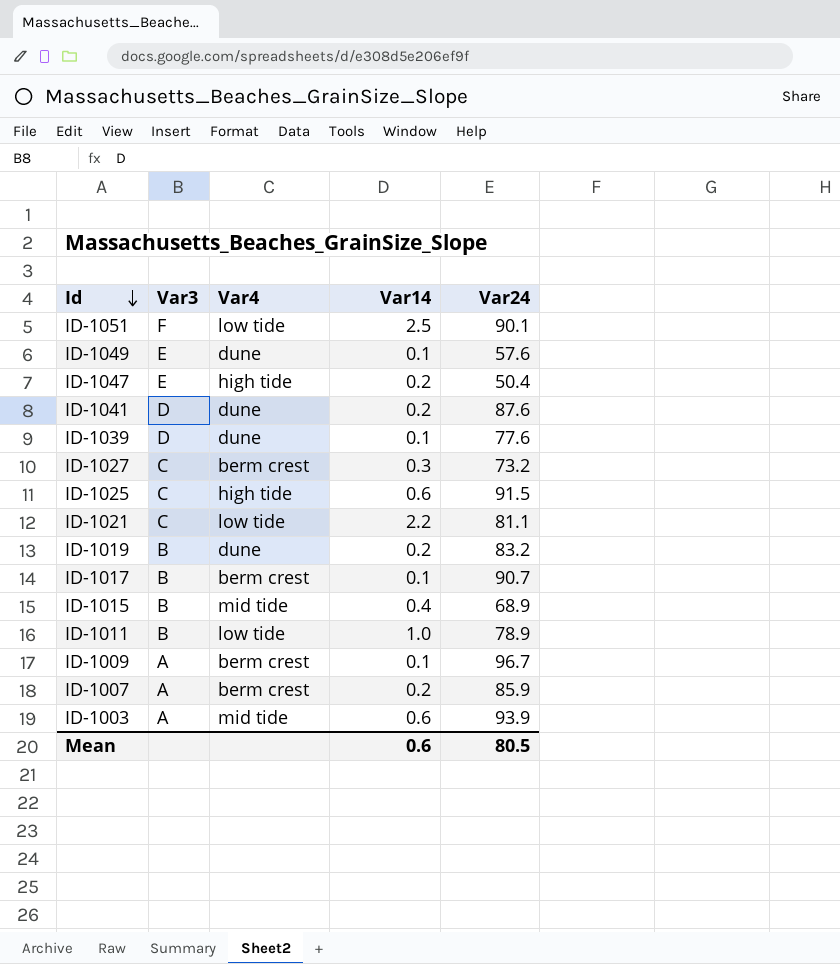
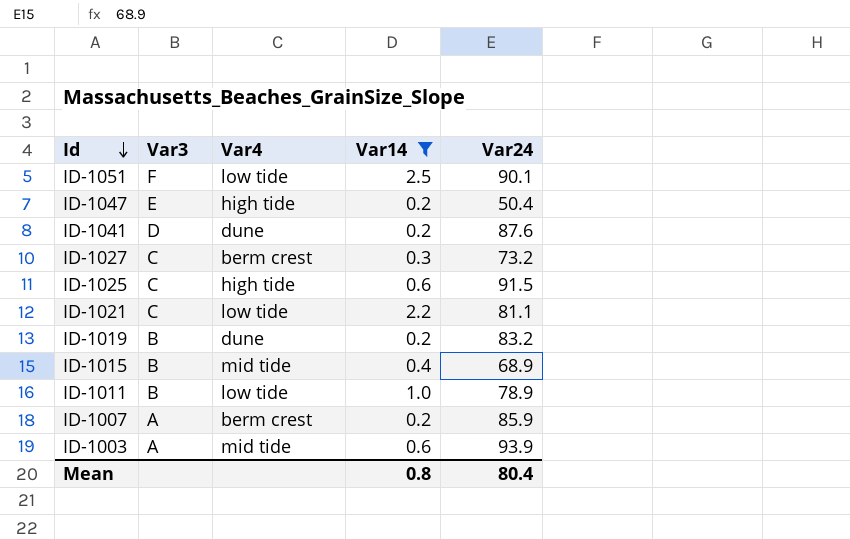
filter: none -> Var14 != 0.1
Mean | Var14: 0.6 -> 0.8
Mean | Var24: 80.5 -> 80.4

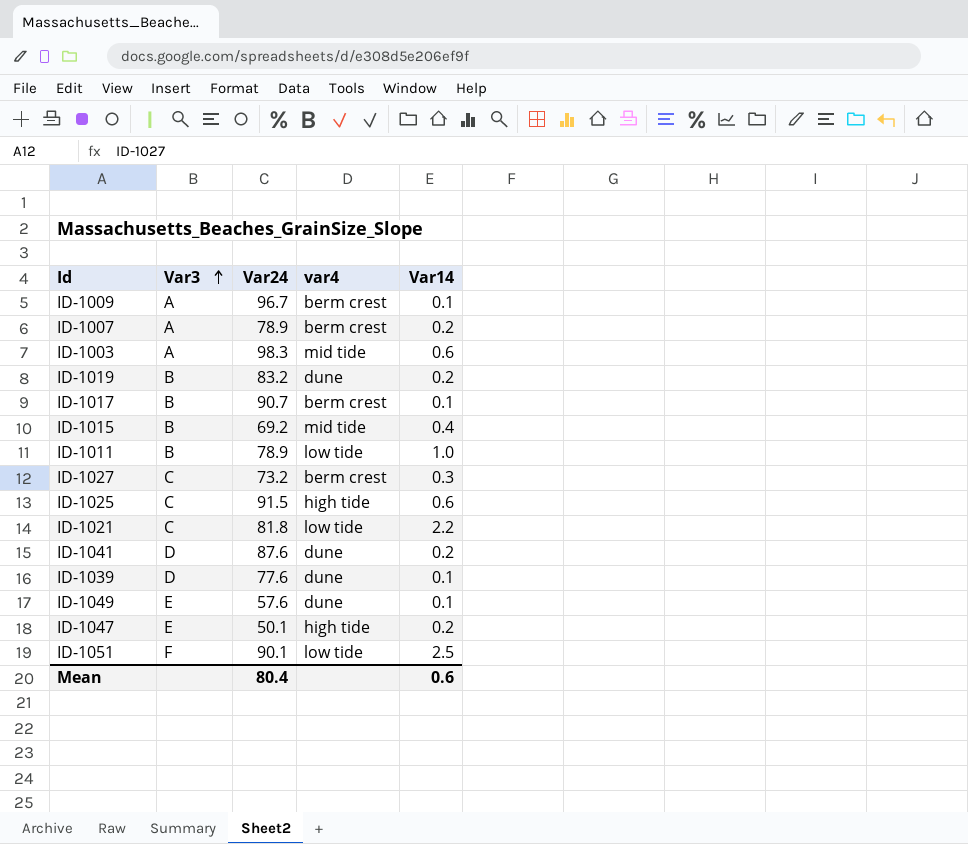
filter: Var14 != 0.1 -> none
row order: Id descending -> Var3 ascending
column Var24 | position: 5 -> 3
column name: Var4 -> var4
ID-1007 | Var24: 85.9 -> 78.9
ID-1003 | Var24: 93.9 -> 98.3
ID-1015 | Var24: 68.9 -> 69.2
ID-1021 | Var24: 81.1 -> 81.8
ID-1047 | Var24: 50.4 -> 50.1
Mean | Var14: 0.8 -> 0.6

